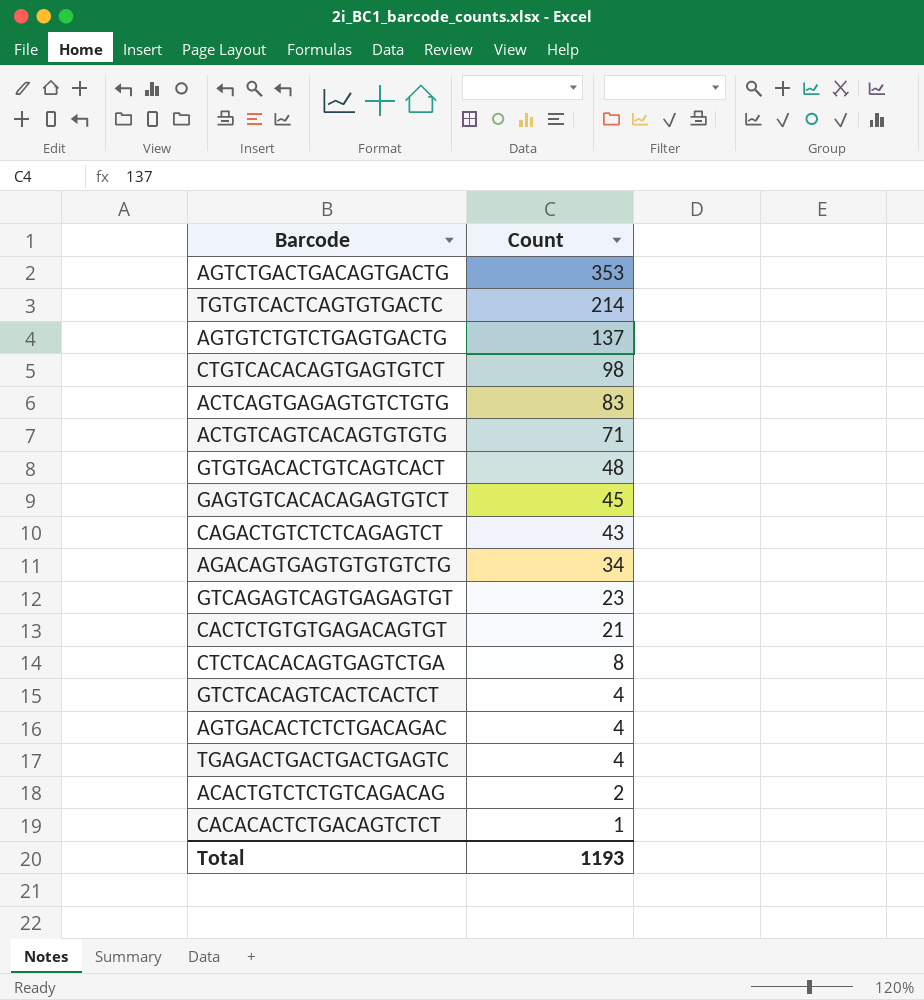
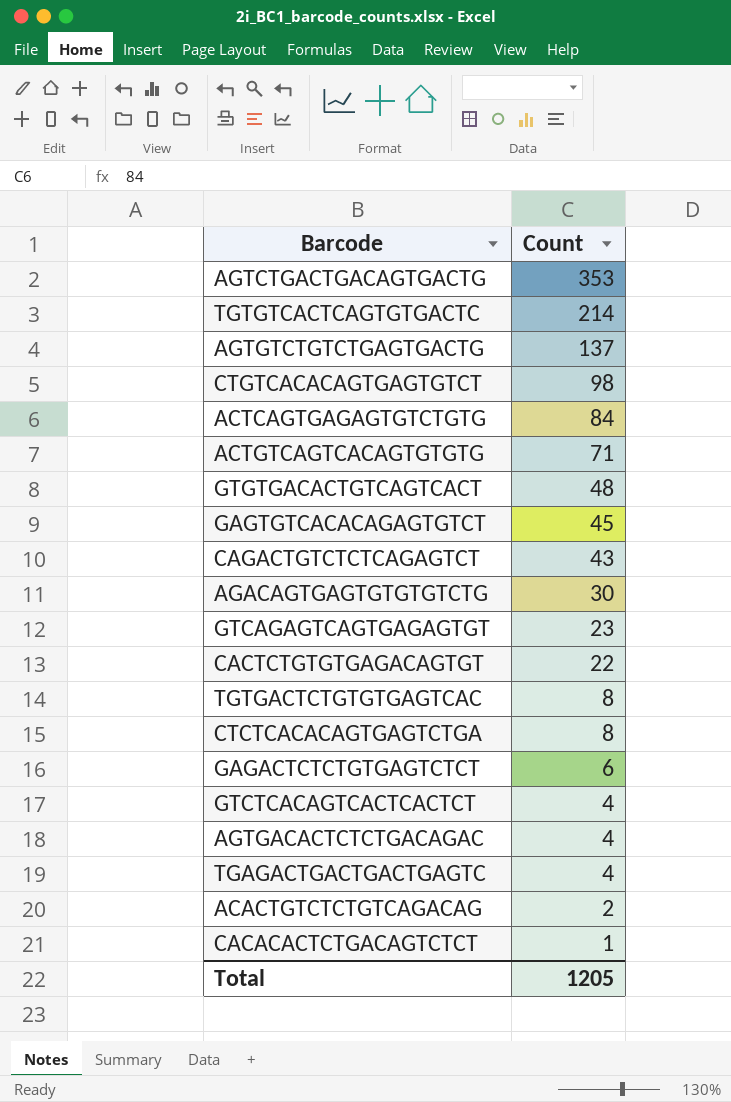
ACTCAGTGAGAGTGTCTGTG | Count: 83 -> 84
AGACAGTGAGTGTGTGTCTG | Count: 34 -> 30
CACTCTGTGTGAGACAGTGT | Count: 21 -> 22
row TGTGACTCTGTGTGAGTCAC: none -> 8
row GAGACTCTCTGTGAGTCTCT: none -> 6
Total | Count: 1193 -> 1205

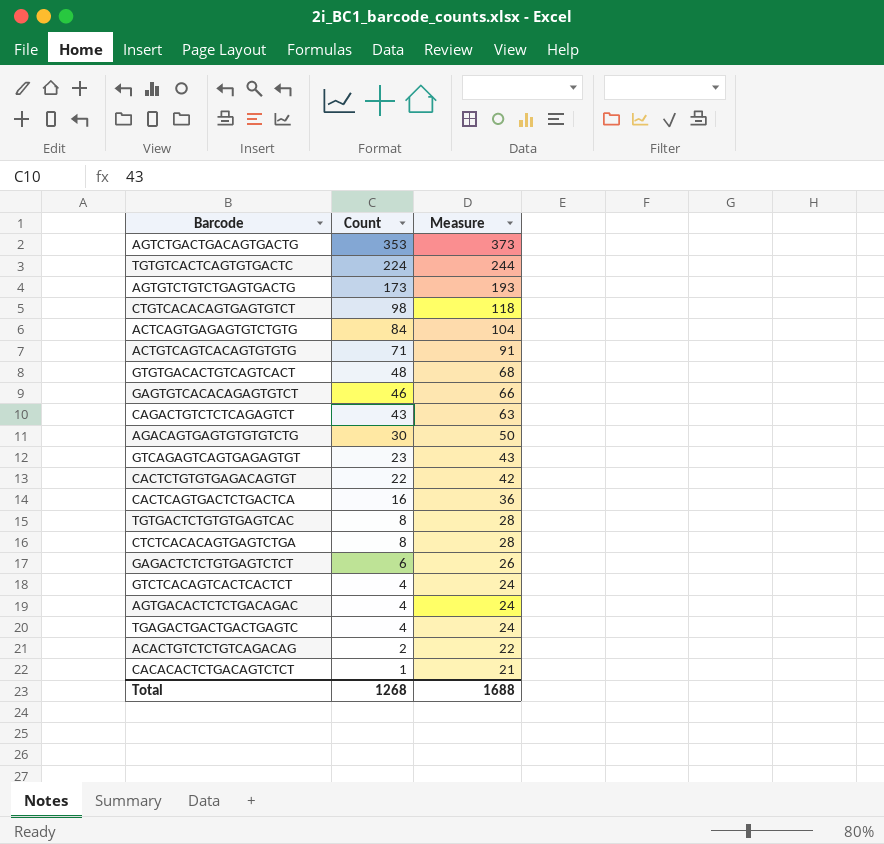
column Measure | formula: none -> [Count] + 20
TGTGTCACTCAGTGTGACTC | Count: 214 -> 224
AGTGTCTGTCTGAGTGACTG | Count: 137 -> 173
GAGTGTCACACAGAGTGTCT | Count: 45 -> 46
row CACTCAGTGACTCTGACTCA: none -> 16 | 36
Total | Count: 1205 -> 1268

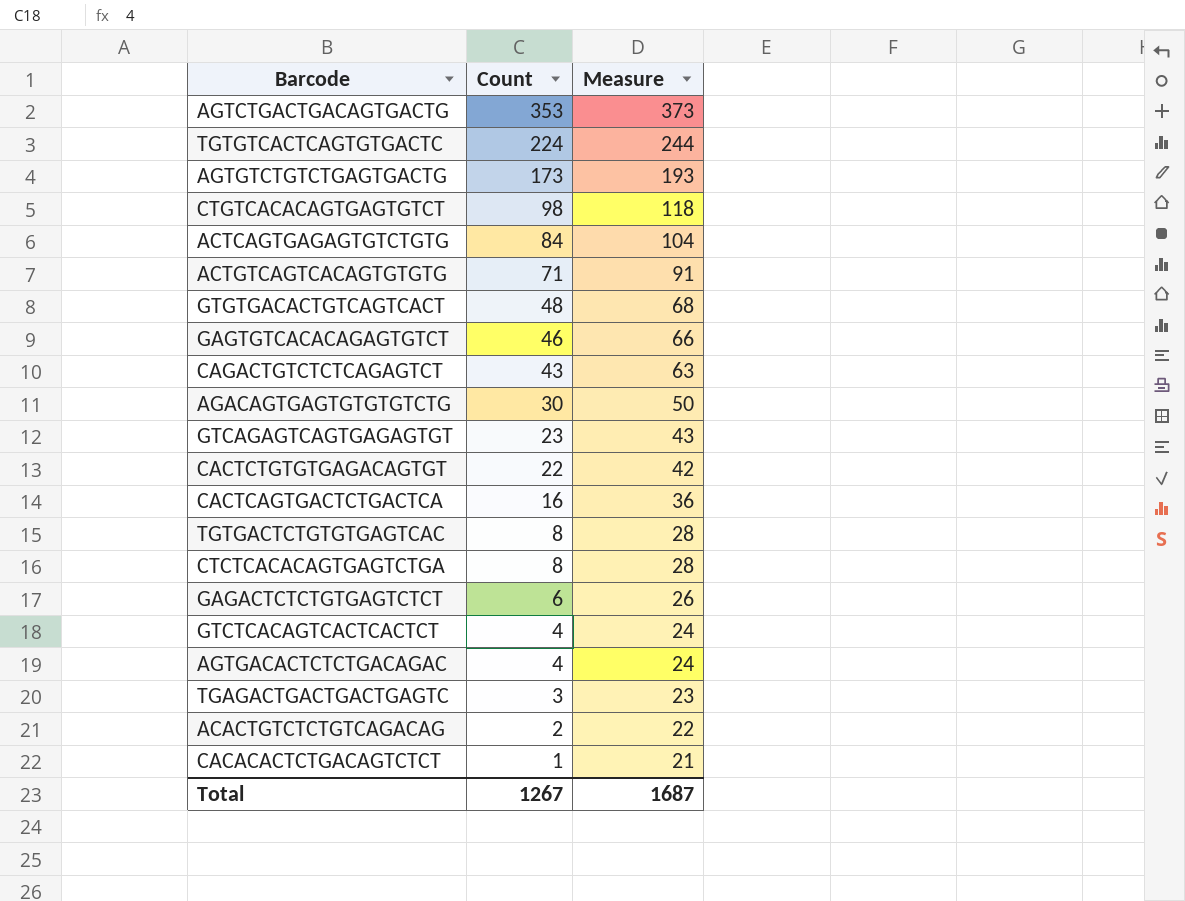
TGAGACTGACTGACTGAGTC | Count: 4 -> 3
TGAGACTGACTGACTGAGTC | Measure: 24 -> 23
Total | Count: 1268 -> 1267
Total | Measure: 1688 -> 1687

